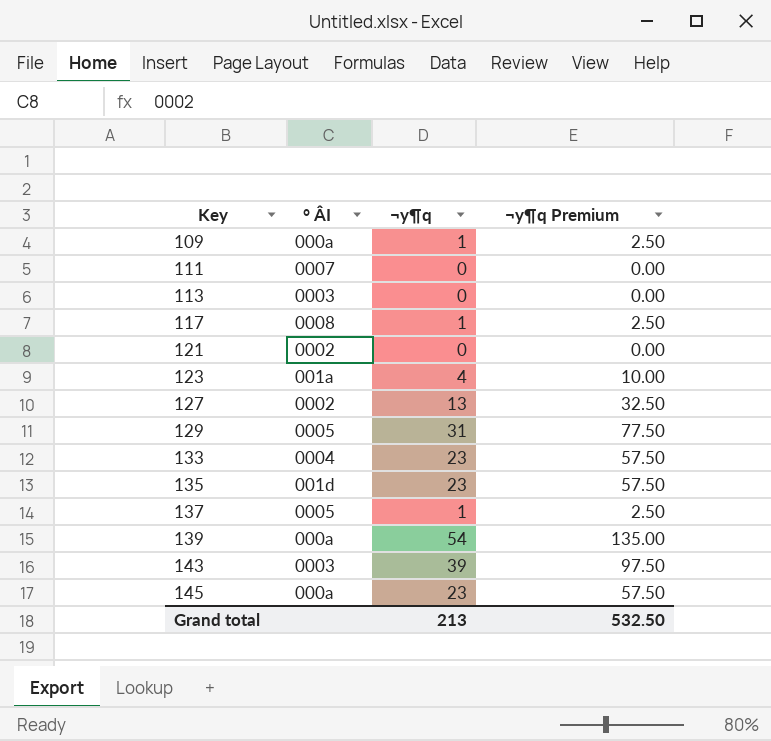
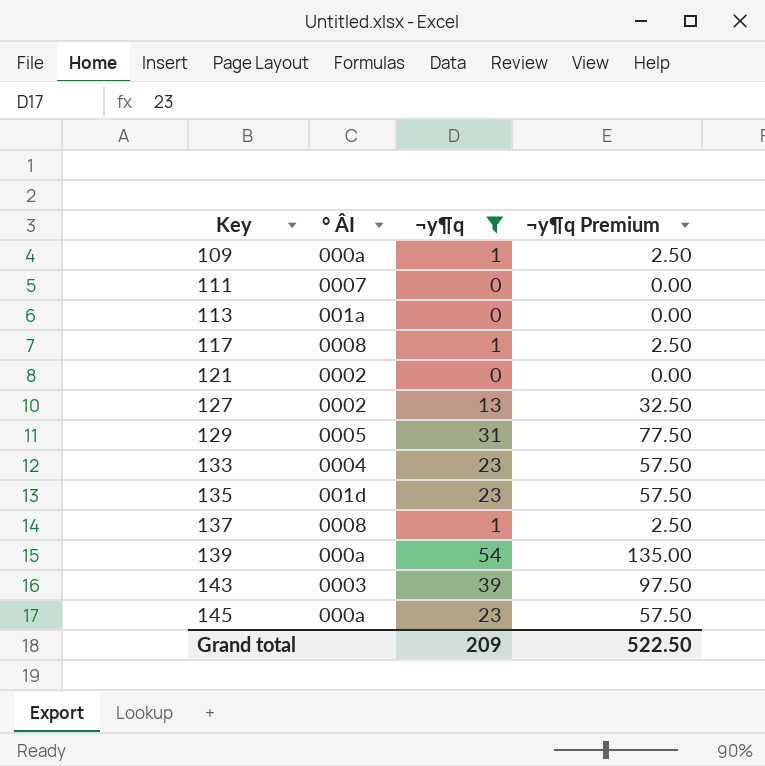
filter: none -> ¬y¶q != 4
113 | ° ÂI: 0003 -> 001a
137 | ° ÂI: 0005 -> 0008
Grand total | ¬y¶q: 213 -> 209
Grand total | ¬y¶q Premium: 532.50 -> 522.50

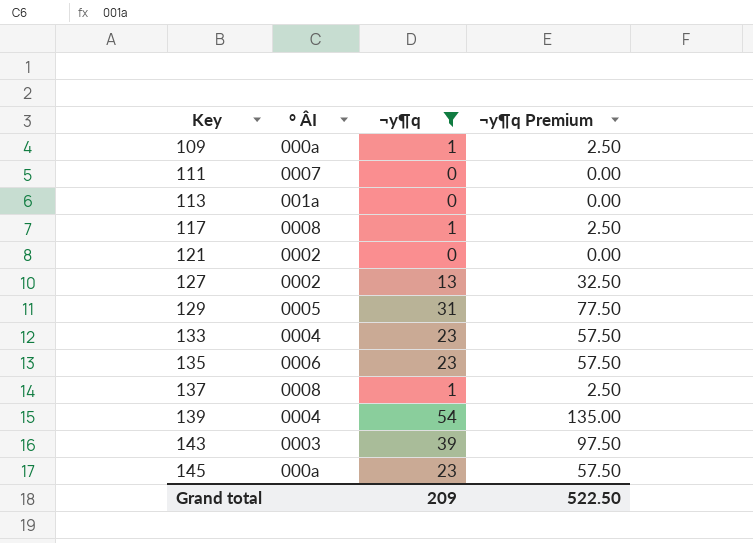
135 | ° ÂI: 001d -> 0006
139 | ° ÂI: 000a -> 0004

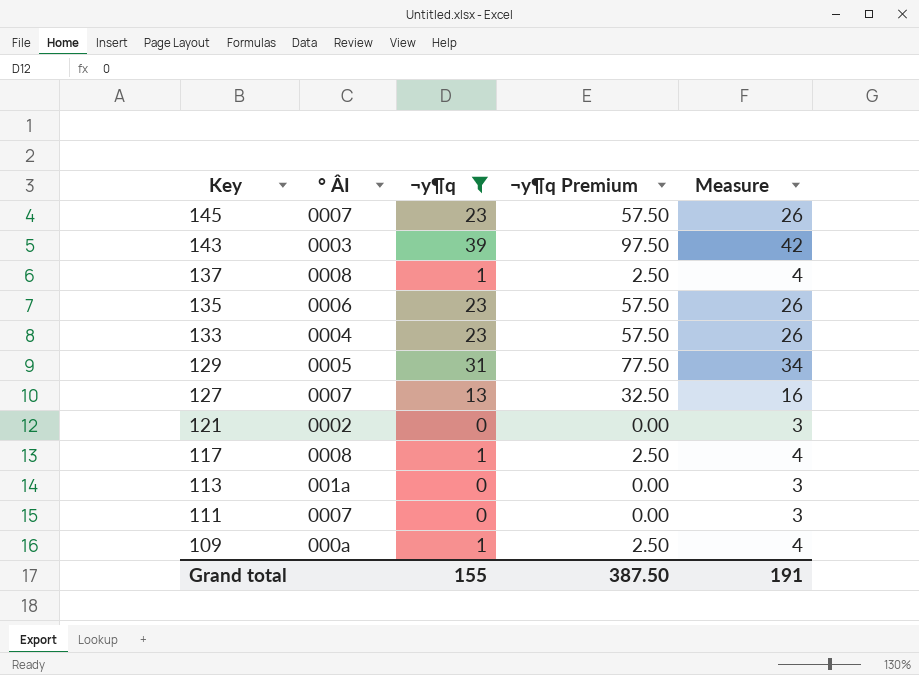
row order: Key ascending -> Key descending
column Measure | formula: none -> [¬y¶q] + 3
row 139: 0004 | 54 | 135.00 -> none
145 | ° ÂI: 000a -> 0007
127 | ° ÂI: 0002 -> 0007
Grand total | ¬y¶q: 209 -> 155
Grand total | ¬y¶q Premium: 522.50 -> 387.50

